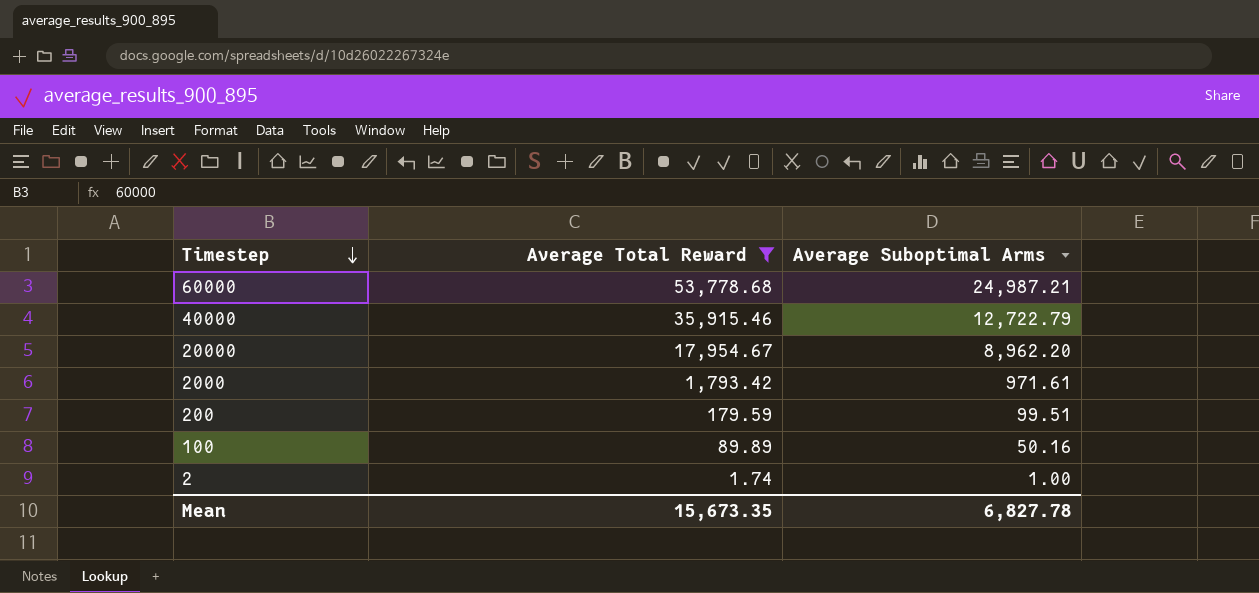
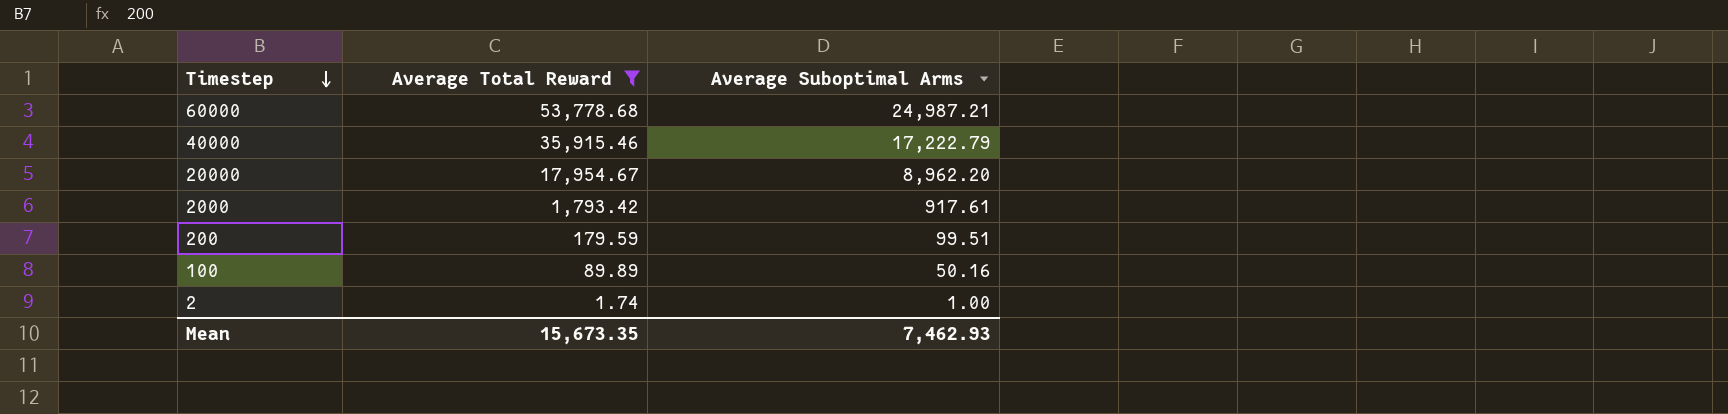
40000 | Average Suboptimal Arms: 12,722.79 -> 17,222.79
2000 | Average Suboptimal Arms: 971.61 -> 917.61
Mean | Average Suboptimal Arms: 6,827.78 -> 7,462.93

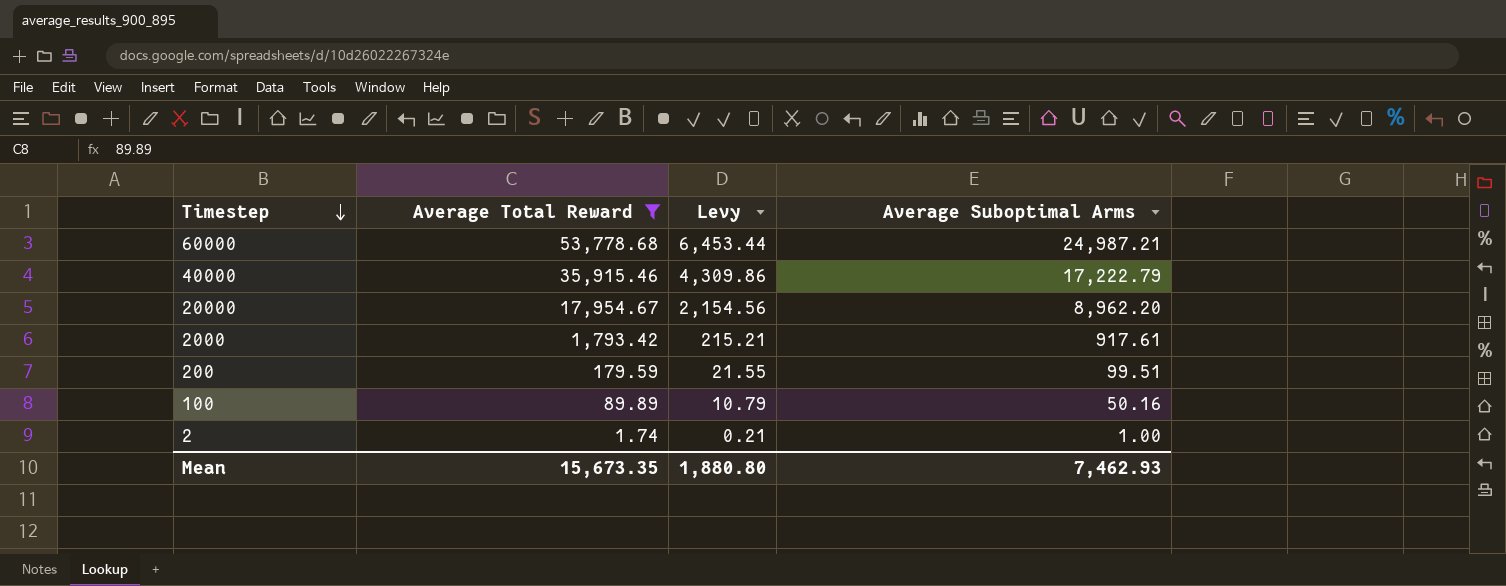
column Levy | formula: none -> [Average Total Reward] * 0.12

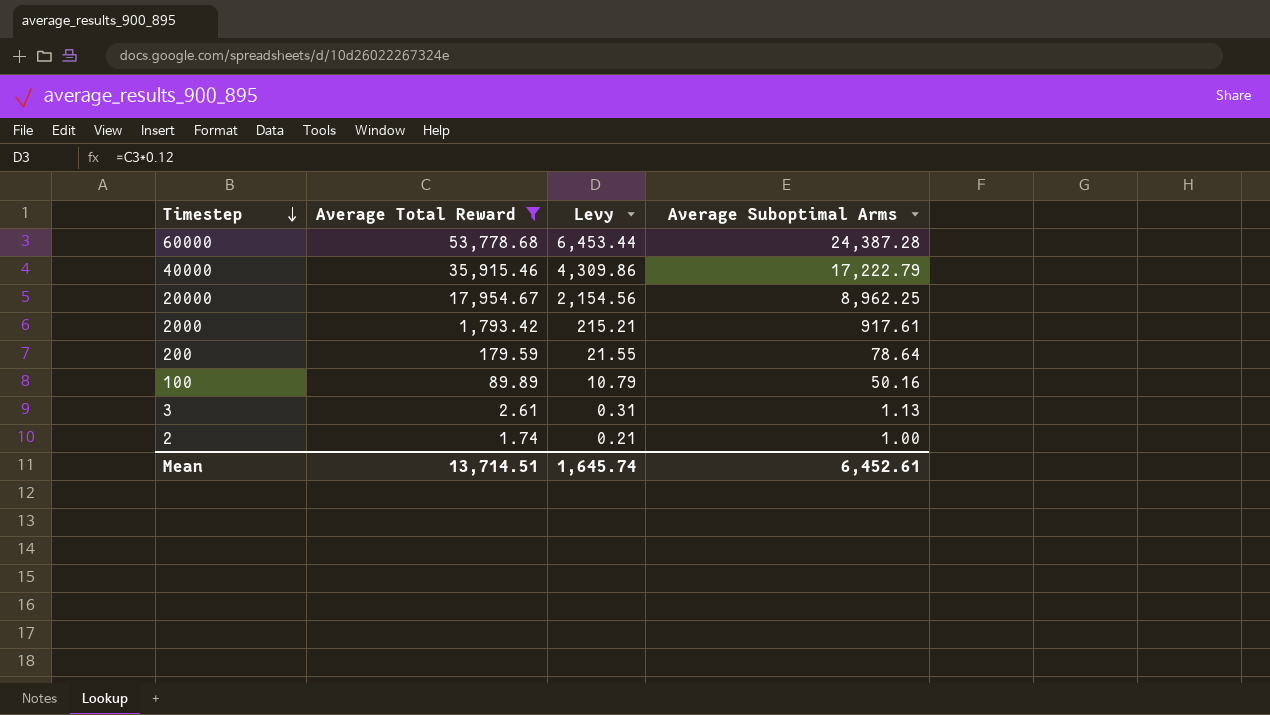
60000 | Average Suboptimal Arms: 24,987.21 -> 24,387.28
20000 | Average Suboptimal Arms: 8,962.20 -> 8,962.25
200 | Average Suboptimal Arms: 99.51 -> 78.64
row 3: none -> 2.61 | 0.31 | 1.13
Mean | Average Total Reward: 15,673.35 -> 13,714.51
Mean | Levy: 1,880.80 -> 1,645.74
Mean | Average Suboptimal Arms: 7,462.93 -> 6,452.61

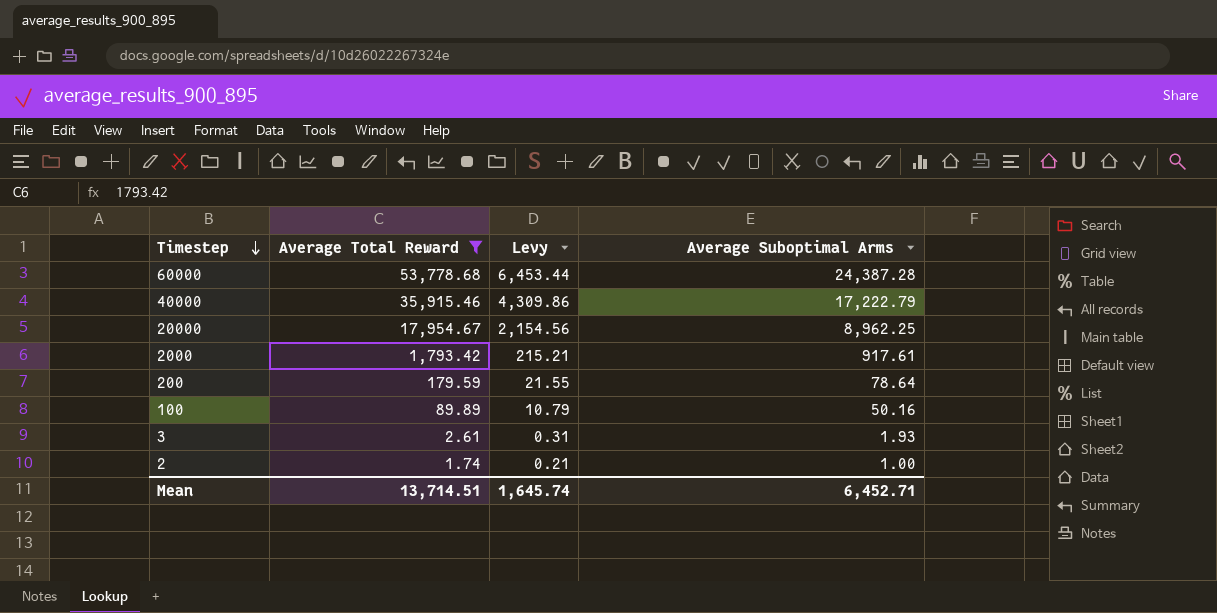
3 | Average Suboptimal Arms: 1.13 -> 1.93
Mean | Average Suboptimal Arms: 6,452.61 -> 6,452.71

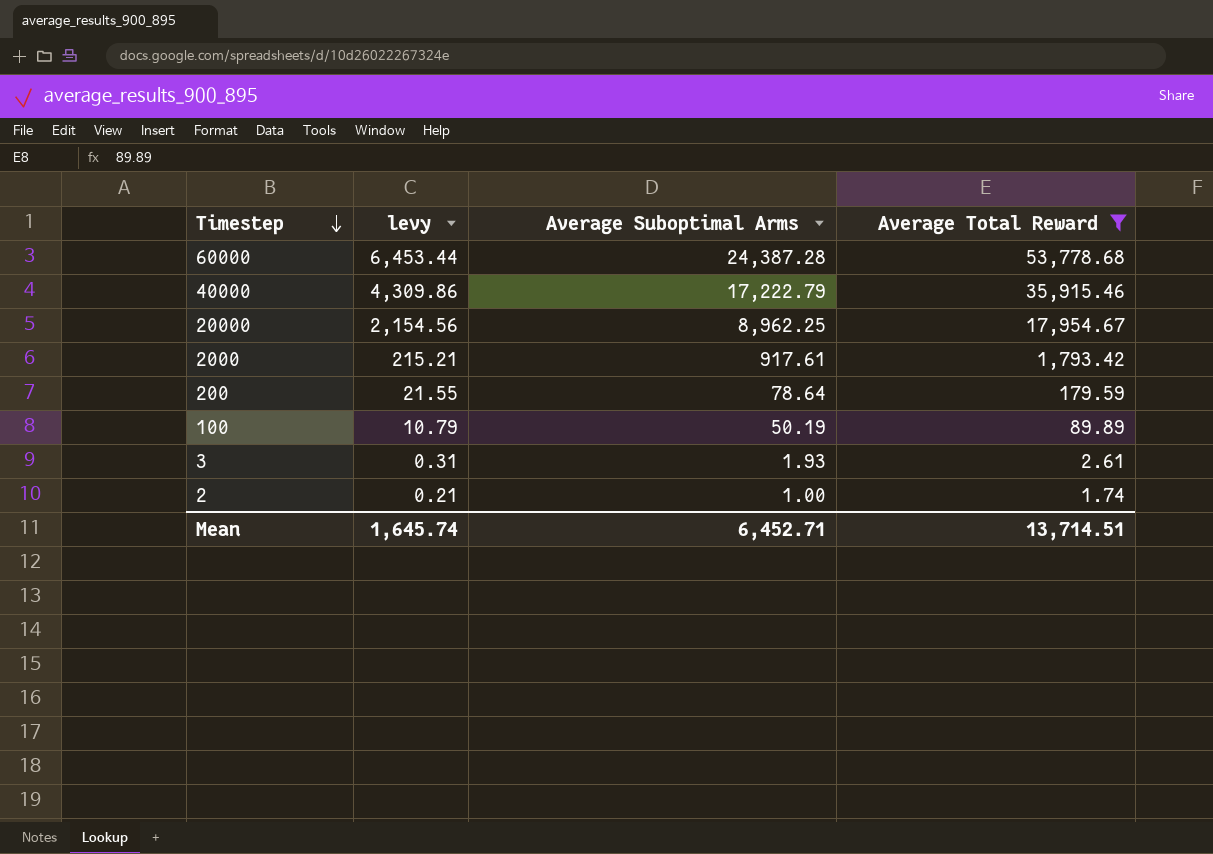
column name: Levy -> levy
column Average Total Reward | position: 2 -> 4
100 | Average Suboptimal Arms: 50.16 -> 50.19

